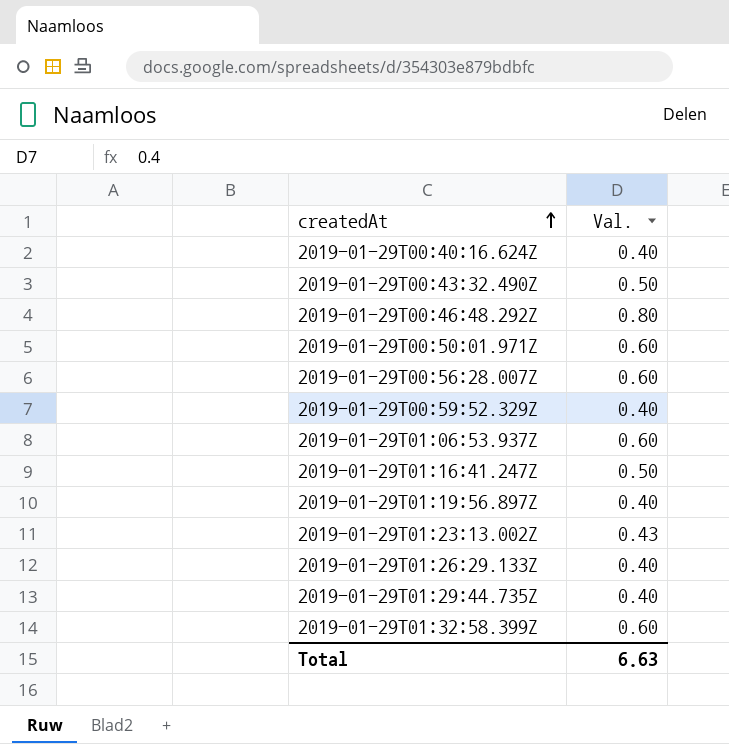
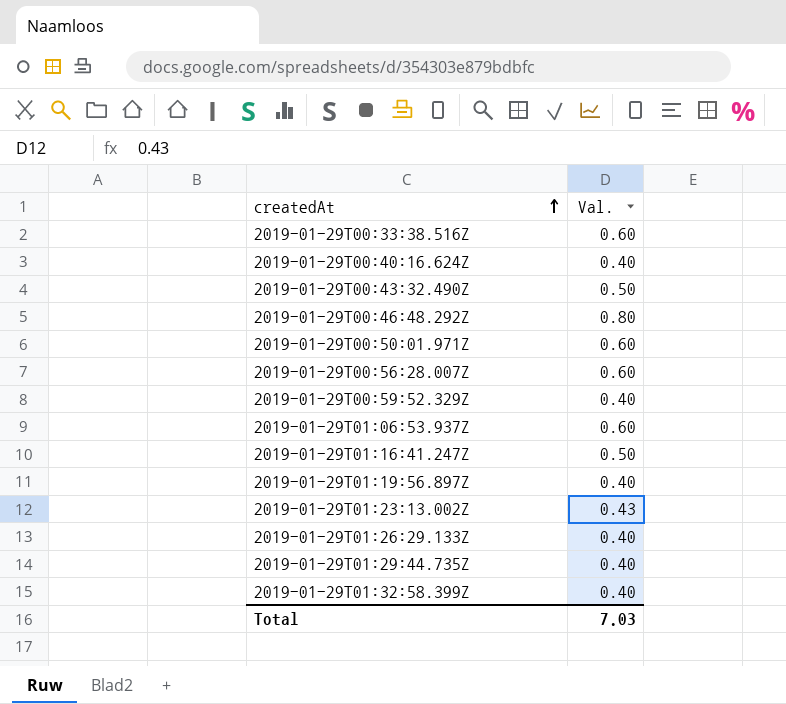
row 2019-01-29T00:33:38.516Z: none -> 0.60
2019-01-29T01:32:58.399Z | Val.: 0.60 -> 0.40
Total | Val.: 6.63 -> 7.03

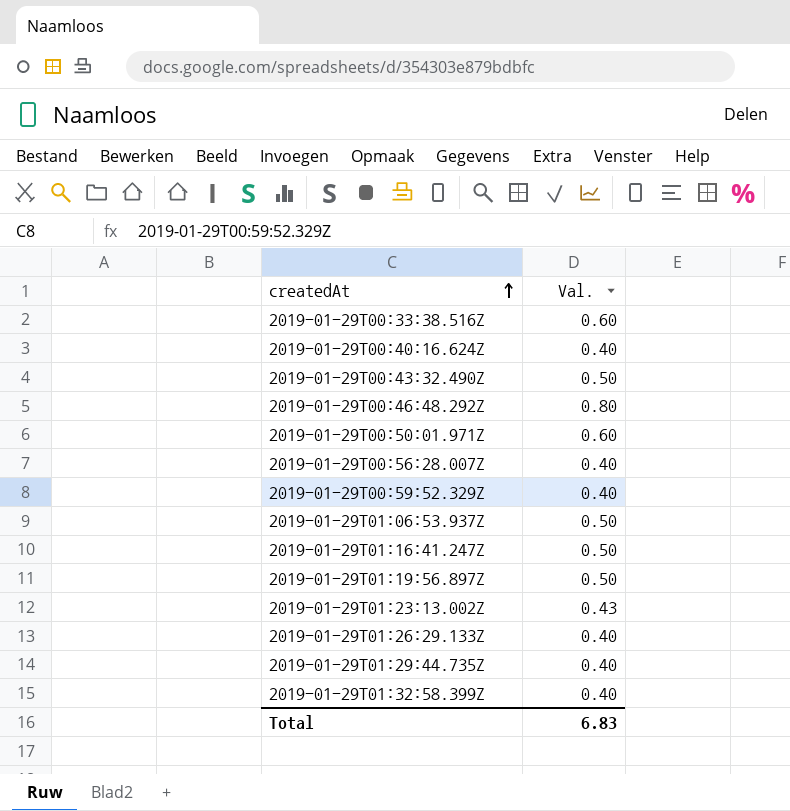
2019-01-29T00:56:28.007Z | Val.: 0.60 -> 0.40
2019-01-29T01:06:53.937Z | Val.: 0.60 -> 0.50
2019-01-29T01:19:56.897Z | Val.: 0.40 -> 0.50
Total | Val.: 7.03 -> 6.83

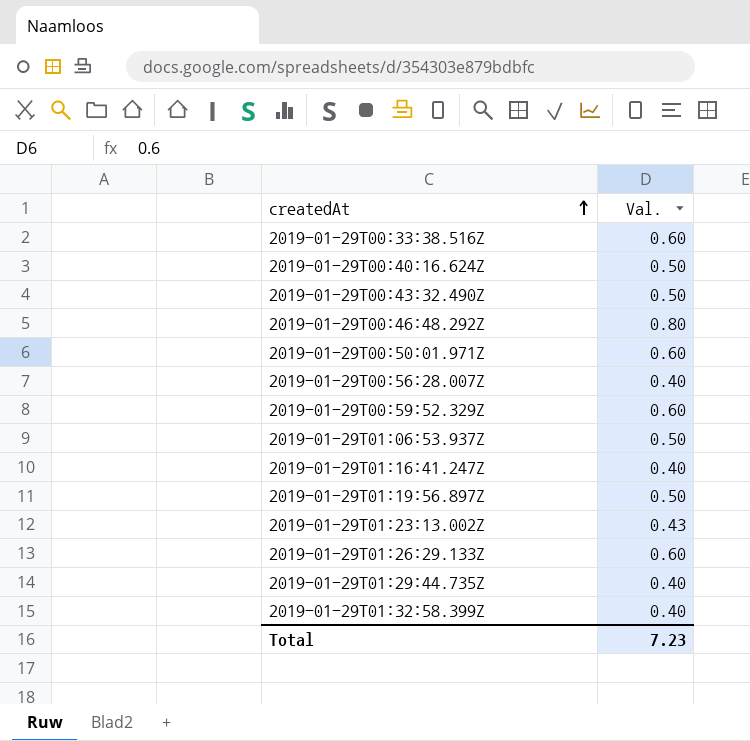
2019-01-29T00:40:16.624Z | Val.: 0.40 -> 0.50
2019-01-29T00:59:52.329Z | Val.: 0.40 -> 0.60
2019-01-29T01:16:41.247Z | Val.: 0.50 -> 0.40
2019-01-29T01:26:29.133Z | Val.: 0.40 -> 0.60
Total | Val.: 6.83 -> 7.23

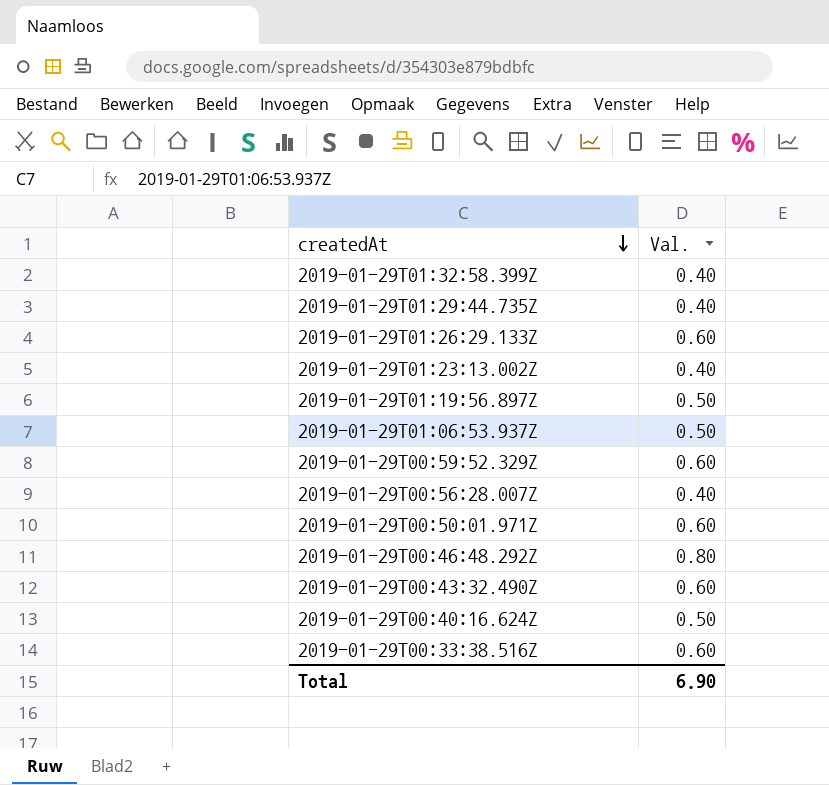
row order: createdAt ascending -> createdAt descending
row 2019-01-29T01:16:41.247Z: 0.40 -> none
2019-01-29T01:23:13.002Z | Val.: 0.43 -> 0.40
2019-01-29T00:43:32.490Z | Val.: 0.50 -> 0.60
Total | Val.: 7.23 -> 6.90

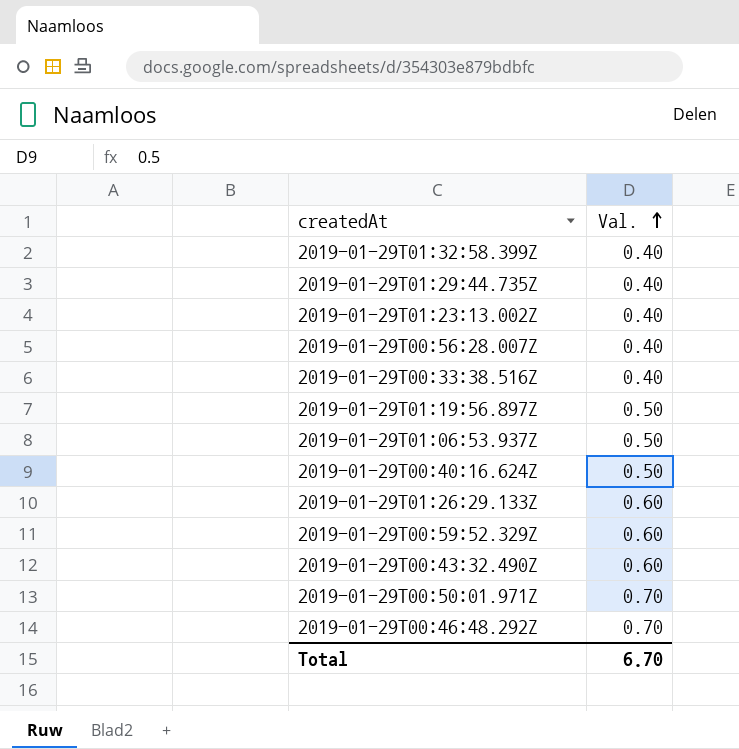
row order: createdAt descending -> Val. ascending
2019-01-29T00:33:38.516Z | Val.: 0.60 -> 0.40
2019-01-29T00:50:01.971Z | Val.: 0.60 -> 0.70
2019-01-29T00:46:48.292Z | Val.: 0.80 -> 0.70
Total | Val.: 6.90 -> 6.70

